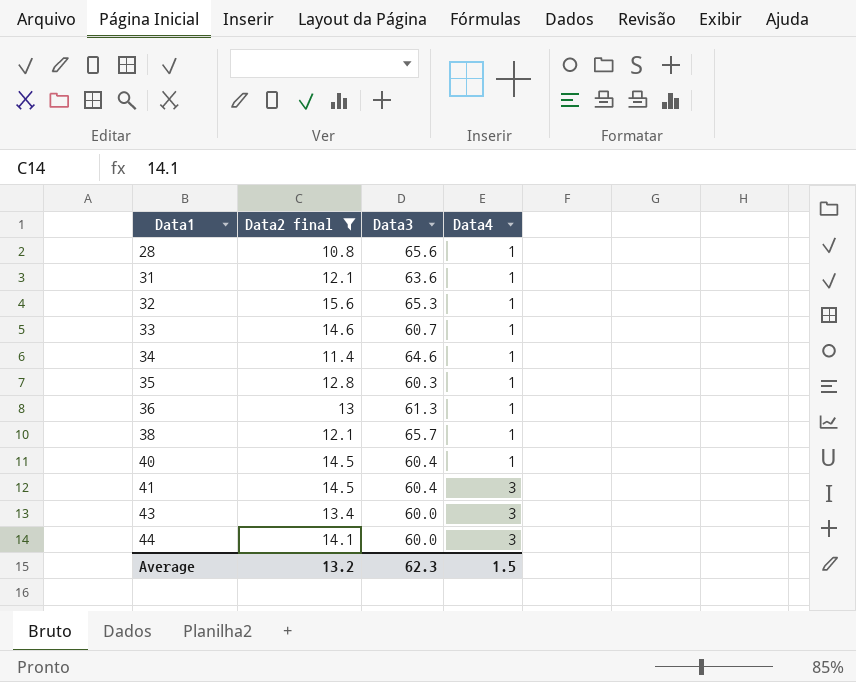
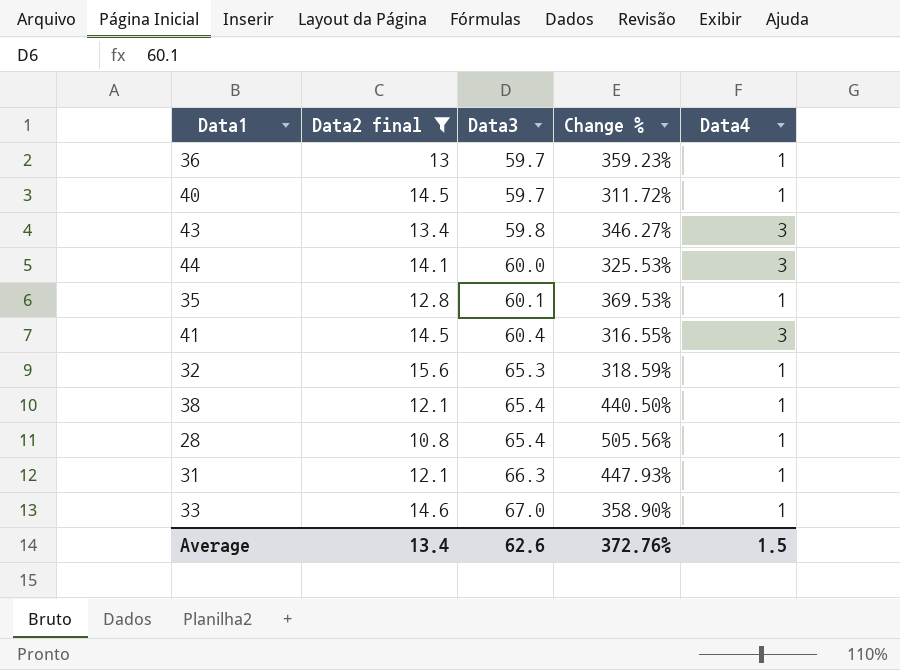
row order: Data1 ascending -> Data3 ascending
column Change % | formula: none -> ([Data3] - [Data2 final]) / [Data2 final]
row 34: 11.4 | 64.6 | 1 -> none
36 | Data3: 61.3 -> 59.7
40 | Data3: 60.4 -> 59.7
43 | Data3: 60.0 -> 59.8
35 | Data3: 60.3 -> 60.1
38 | Data3: 65.7 -> 65.4
28 | Data3: 65.6 -> 65.4
31 | Data3: 63.6 -> 66.3
33 | Data3: 60.7 -> 67.0
Average | Data2 final: 13.2 -> 13.4
Average | Data3: 62.3 -> 62.6

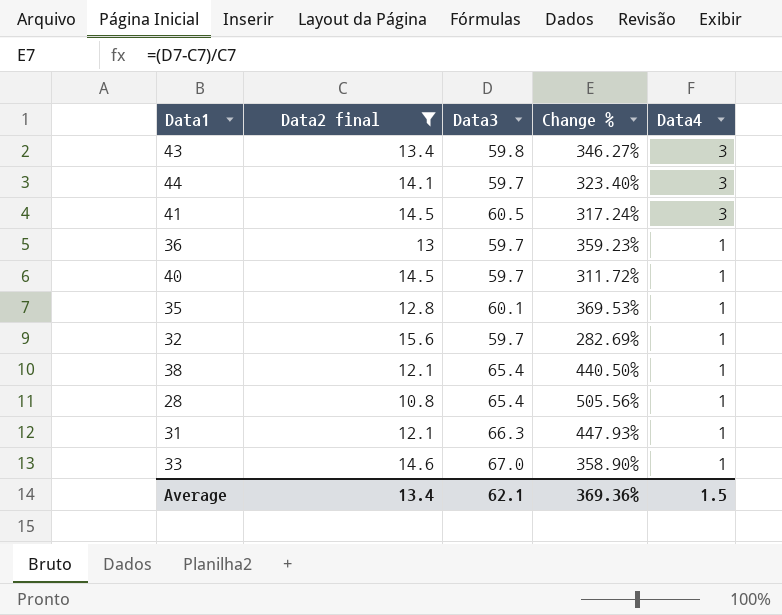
row order: Data3 ascending -> Data4 descending
44 | Data3: 60.0 -> 59.7
44 | Change %: 325.53% -> 323.40%
41 | Data3: 60.4 -> 60.5
41 | Change %: 316.55% -> 317.24%
32 | Data3: 65.3 -> 59.7
32 | Change %: 318.59% -> 282.69%
Average | Data3: 62.6 -> 62.1
Average | Change %: 372.76% -> 369.36%

